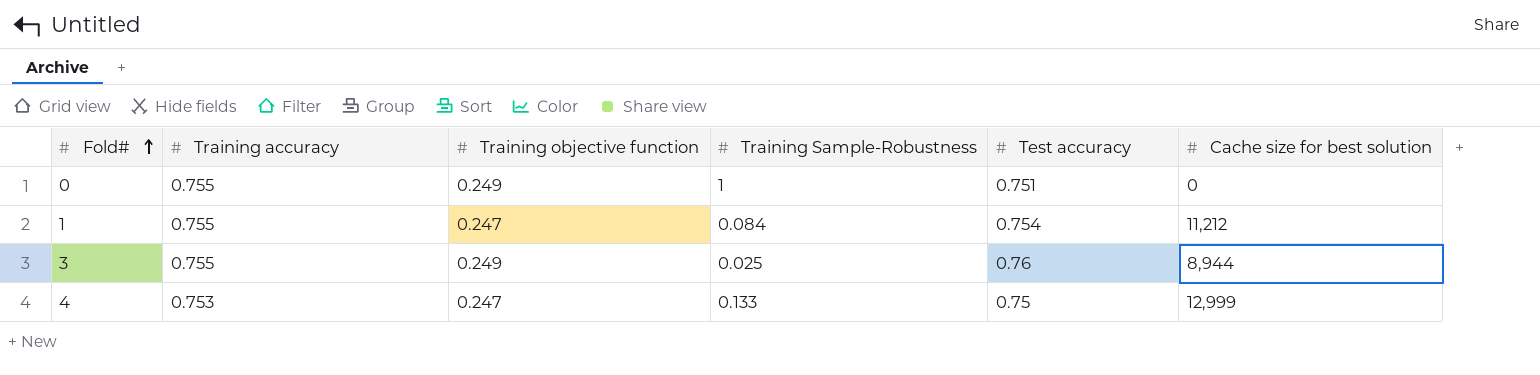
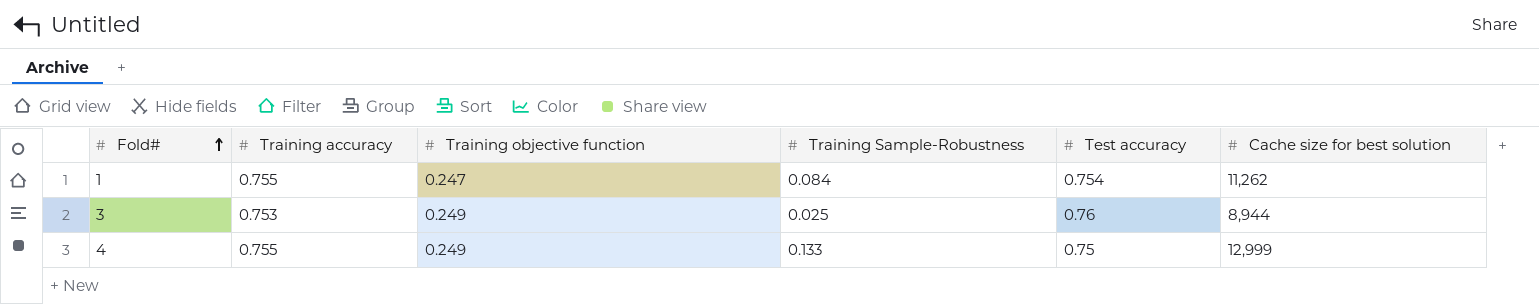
row 0: 0.755 | 0.249 | 1 | 0.751 | 0 -> none
1 | Cache size for best solution: 11,212 -> 11,262
3 | Training accuracy: 0.755 -> 0.753
4 | Training accuracy: 0.753 -> 0.755
4 | Training objective function: 0.247 -> 0.249

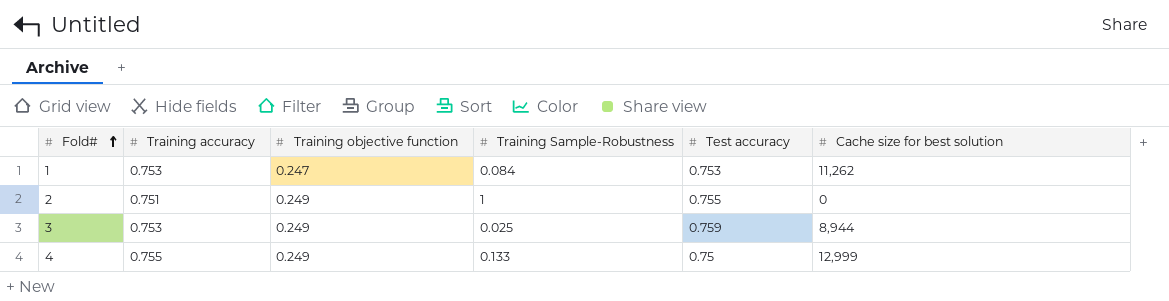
1 | Training accuracy: 0.755 -> 0.753
1 | Test accuracy: 0.754 -> 0.753
row 2: none -> 0.751 | 0.249 | 1 | 0.755 | 0
3 | Test accuracy: 0.76 -> 0.759

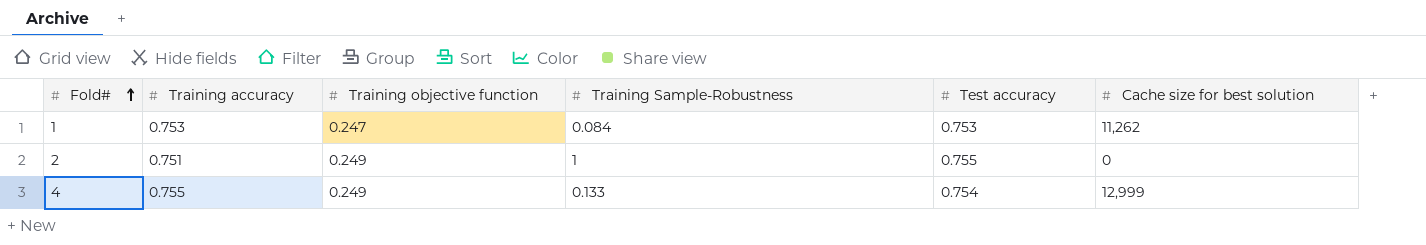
row 3: 0.753 | 0.249 | 0.025 | 0.759 | 8,944 -> none
4 | Test accuracy: 0.75 -> 0.754

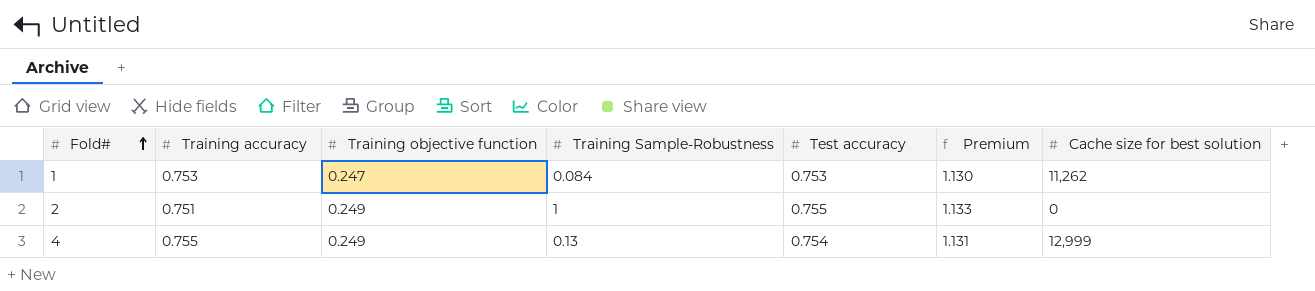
column Premium | formula: none -> [Test accuracy] * 1.5
4 | Training Sample-Robustness: 0.133 -> 0.13

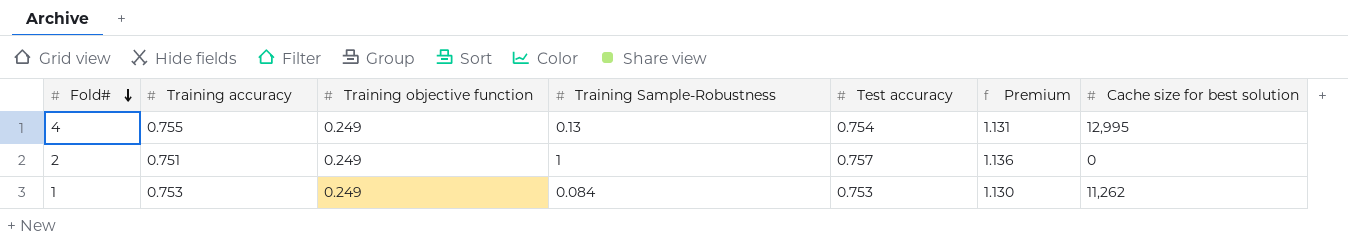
row order: Fold# ascending -> Fold# descending
4 | Cache size for best solution: 12,999 -> 12,995
2 | Test accuracy: 0.755 -> 0.757
2 | Premium: 1.133 -> 1.136
1 | Training objective function: 0.247 -> 0.249

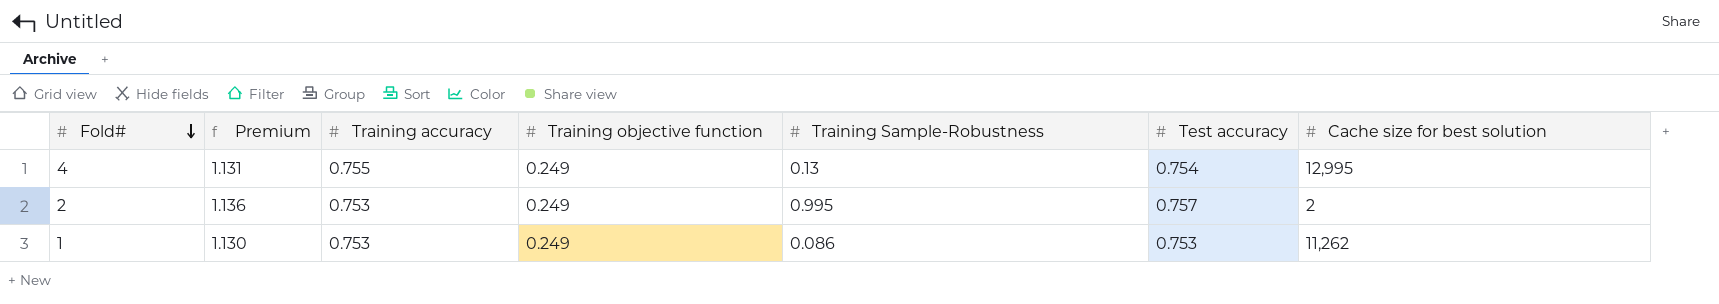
column Premium | position: 6 -> 2
2 | Training accuracy: 0.751 -> 0.753
2 | Training Sample-Robustness: 1 -> 0.995
2 | Cache size for best solution: 0 -> 2
1 | Training Sample-Robustness: 0.084 -> 0.086

